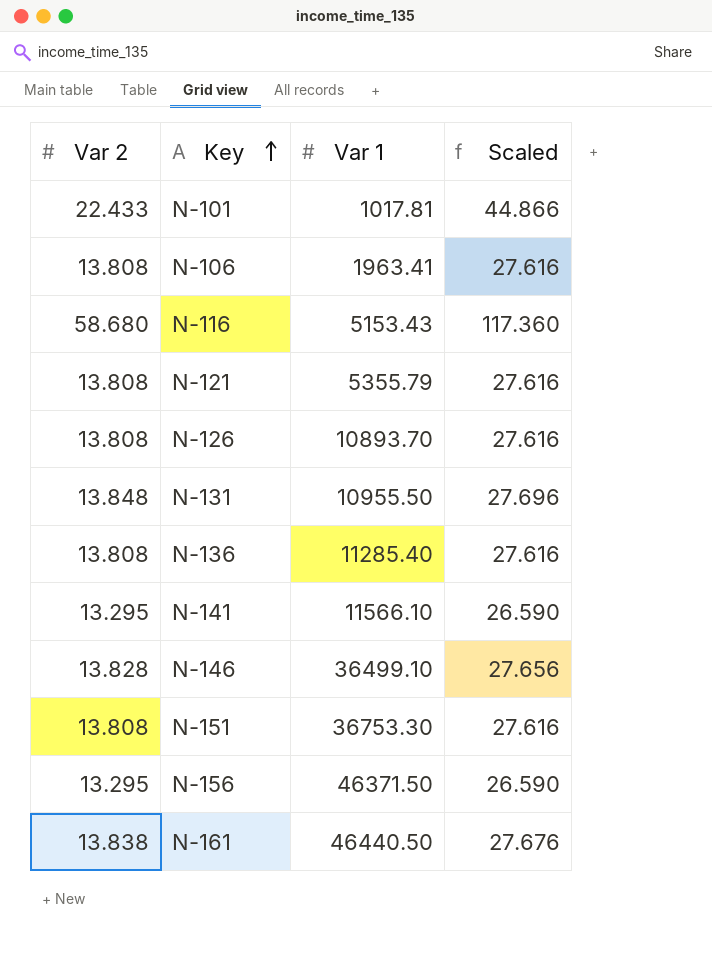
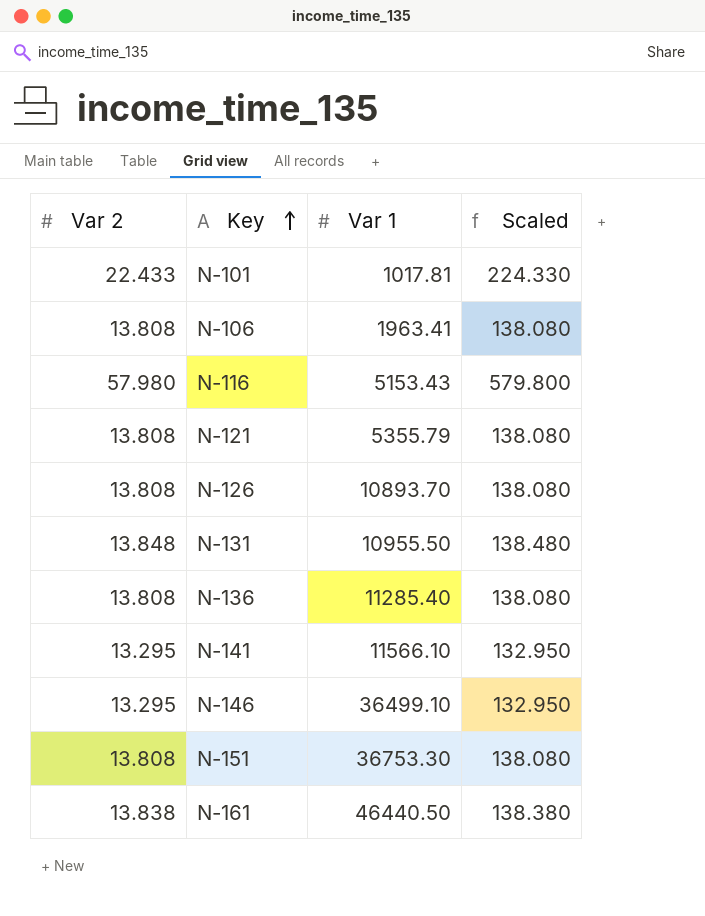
column Scaled | formula: [Var 2] * 2 -> [Var 2] * 10
row N-156: 13.295 | 46371.50 | 26.590 -> none
N-116 | Var 2: 58.680 -> 57.980
N-146 | Var 2: 13.828 -> 13.295

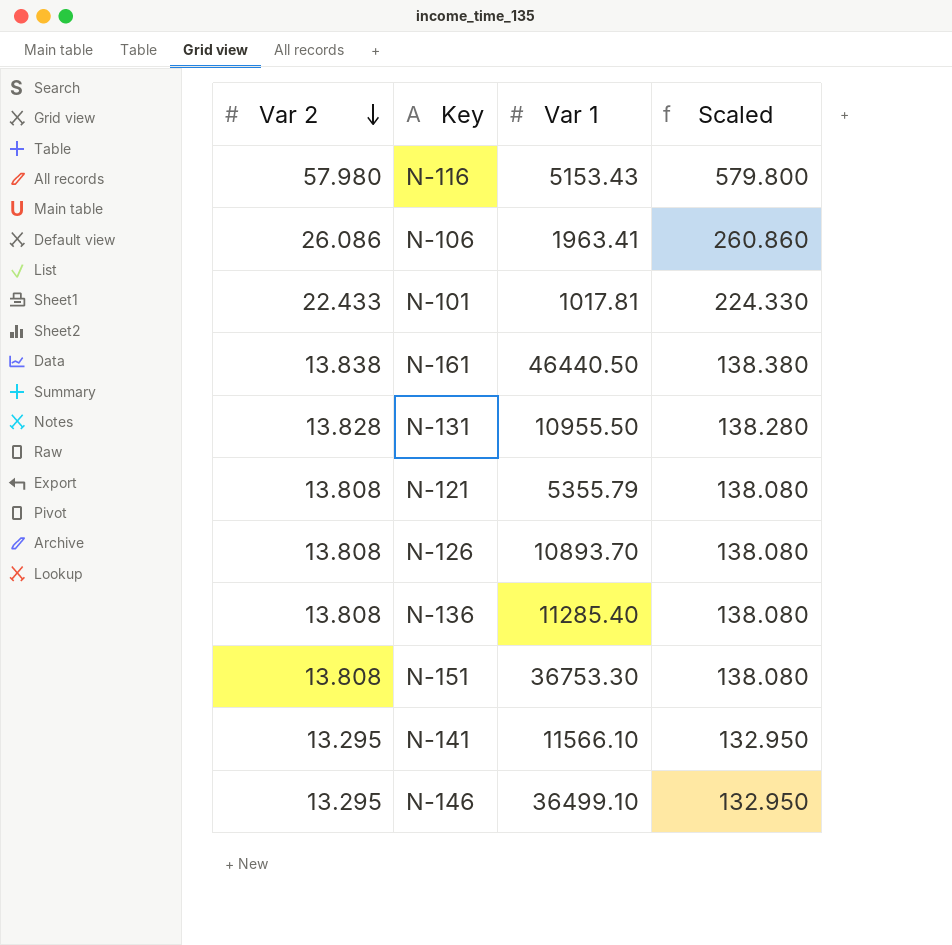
row order: Key ascending -> Var 2 descending
N-106 | Var 2: 13.808 -> 26.086
N-106 | Scaled: 138.080 -> 260.860
N-131 | Var 2: 13.848 -> 13.828
N-131 | Scaled: 138.480 -> 138.280

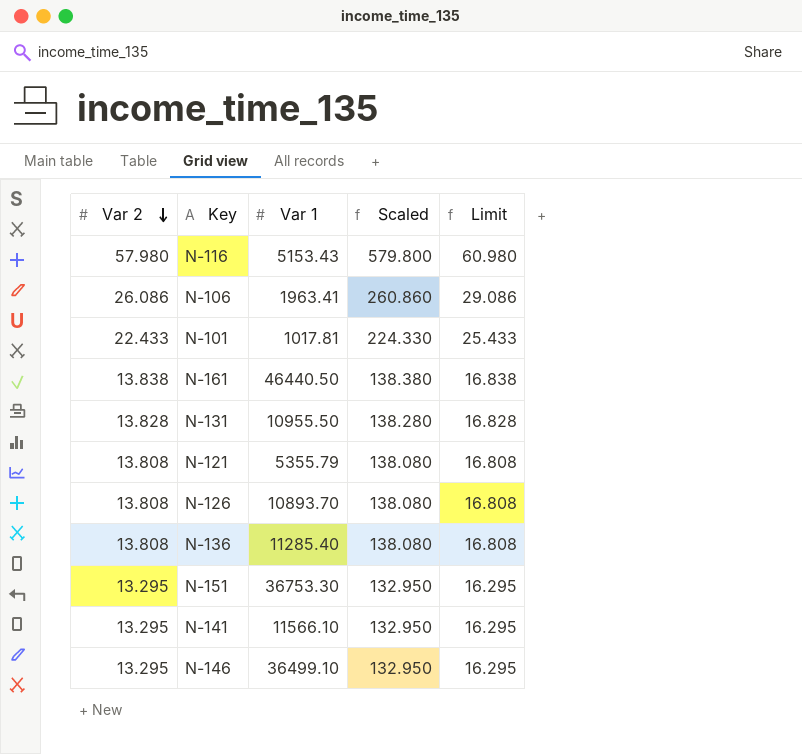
column Limit | formula: none -> [Var 2] + 3
N-151 | Var 2: 13.808 -> 13.295
N-151 | Scaled: 138.080 -> 132.950

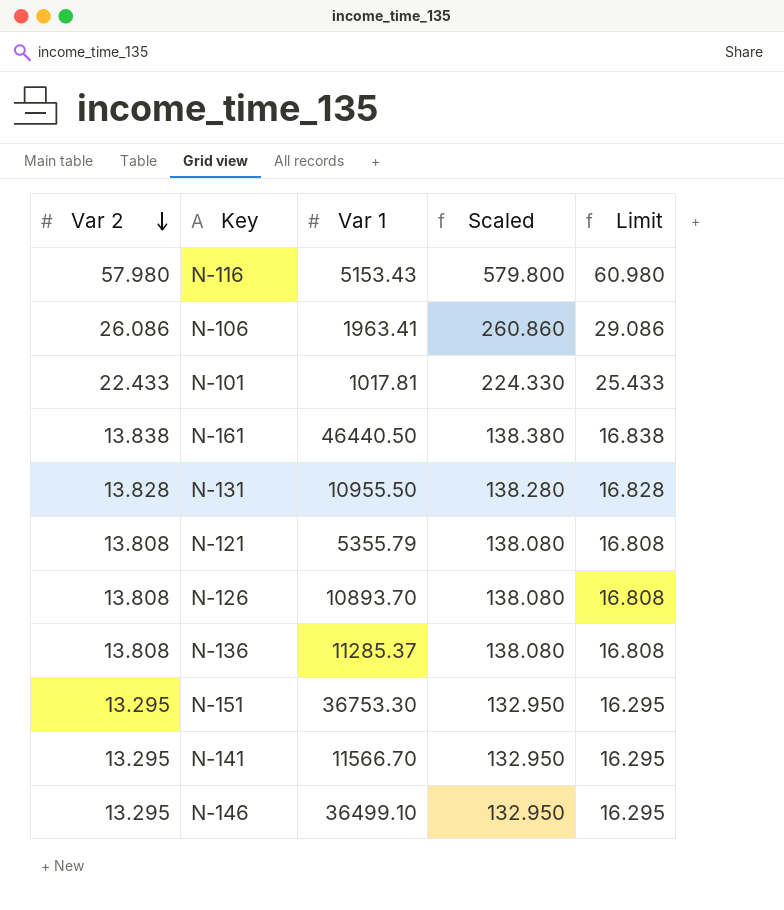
N-136 | Var 1: 11285.40 -> 11285.37
N-141 | Var 1: 11566.10 -> 11566.70

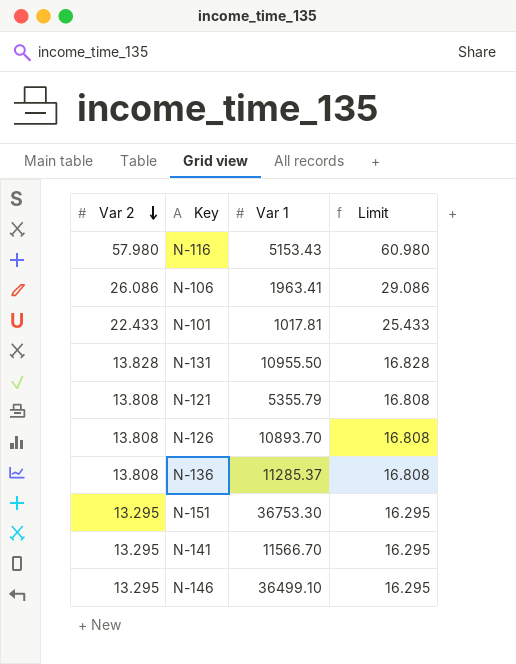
column Scaled | formula: [Var 2] * 10 -> none
row N-161: 13.838 | 46440.50 | 138.380 | 16.838 -> none

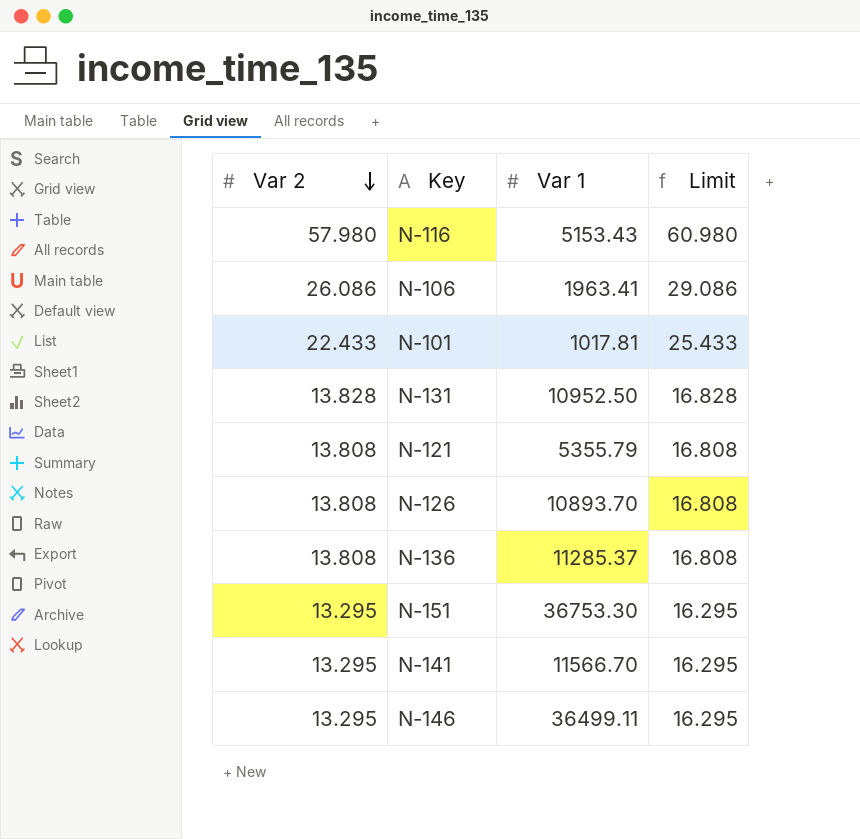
N-131 | Var 1: 10955.50 -> 10952.50
N-146 | Var 1: 36499.10 -> 36499.11

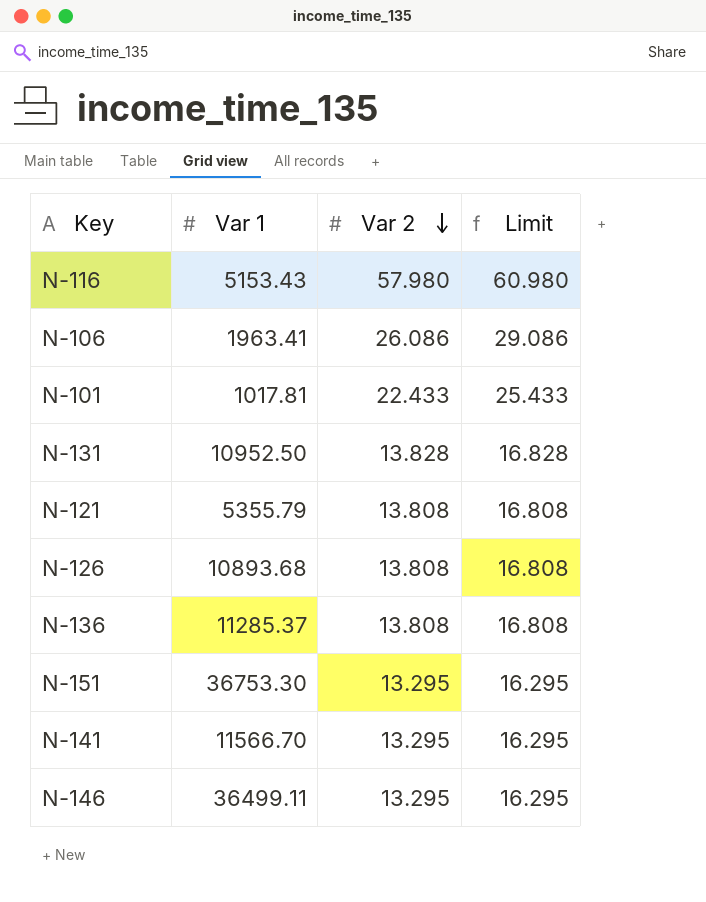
column Var 2 | position: 1 -> 3
N-126 | Var 1: 10893.70 -> 10893.68

